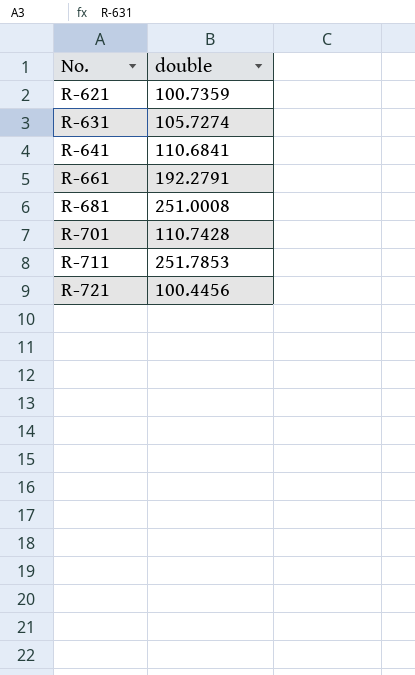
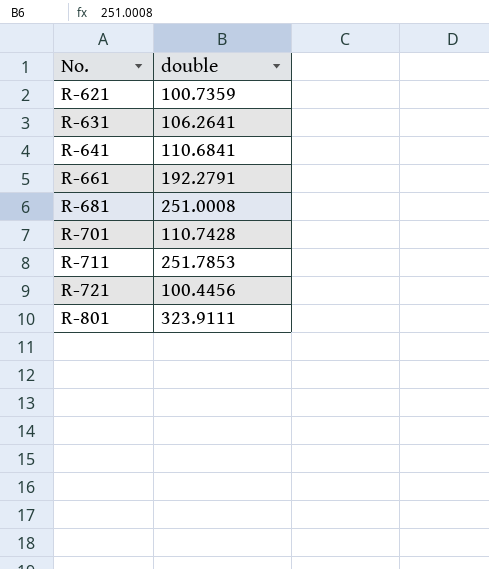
R-631 | double: 105.7274 -> 106.2641
row R-801: none -> 323.9111

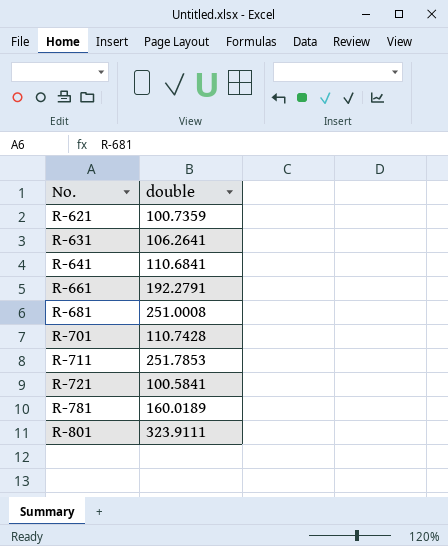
R-721 | double: 100.4456 -> 100.5841
row R-781: none -> 160.0189

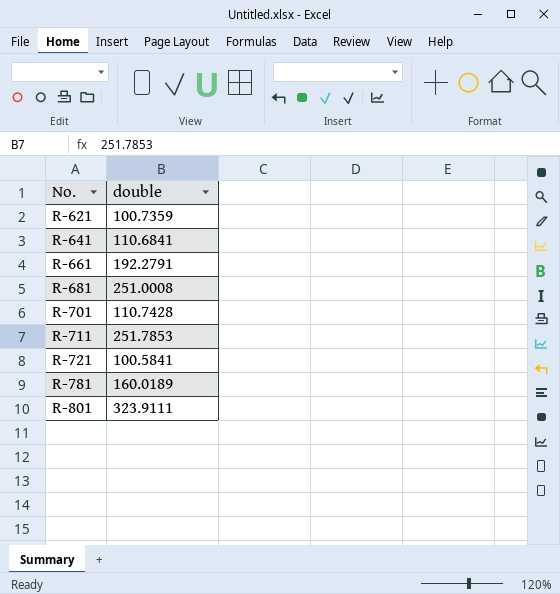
row R-631: 106.2641 -> none

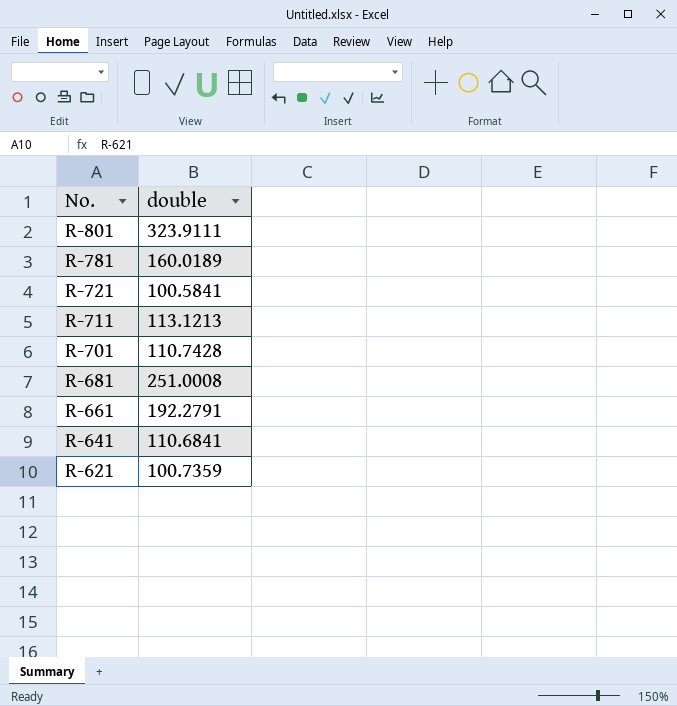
row order: No. ascending -> No. descending
R-711 | double: 251.7853 -> 113.1213

